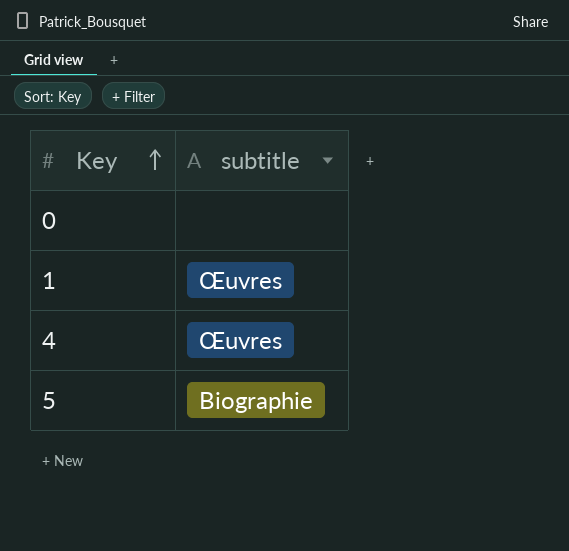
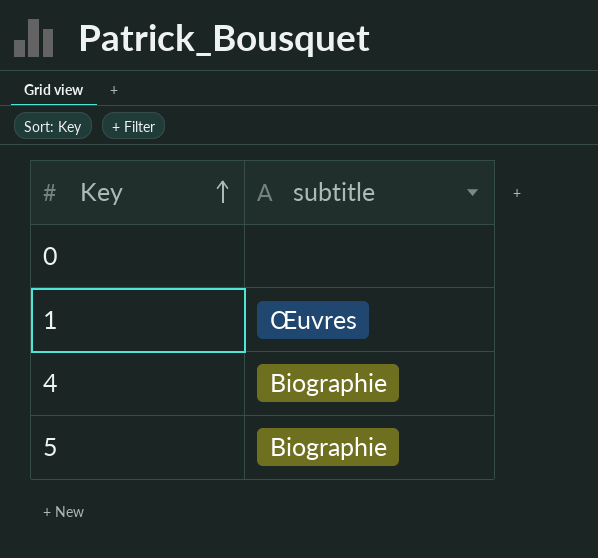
4 | subtitle: Œuvres -> Biographie

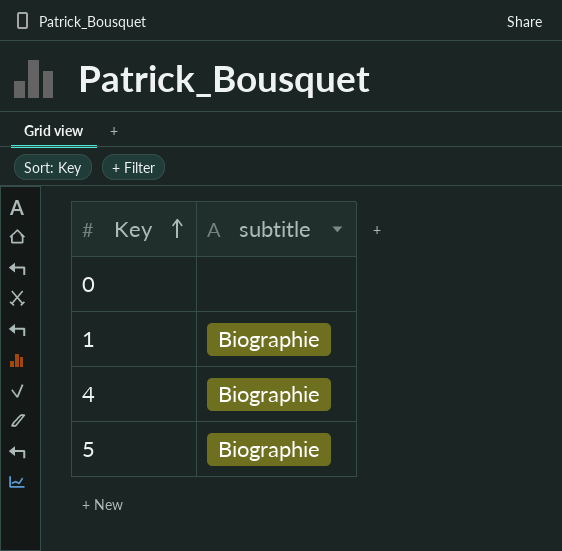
1 | subtitle: Œuvres -> Biographie

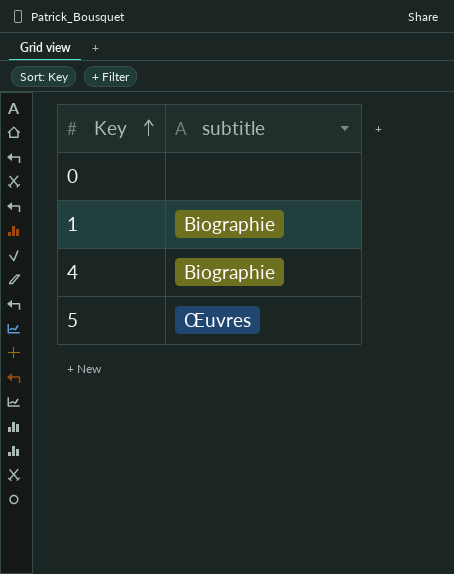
5 | subtitle: Biographie -> Œuvres

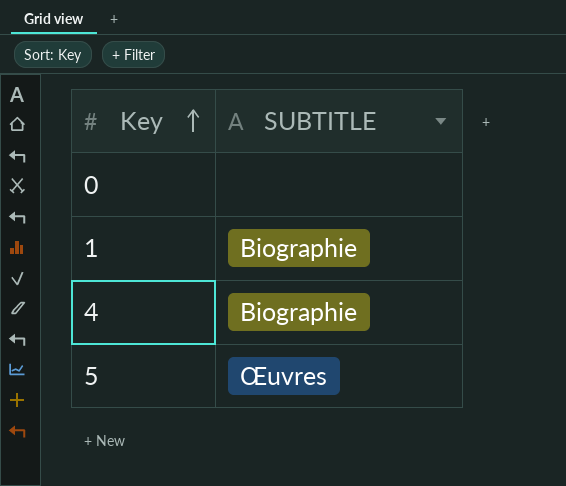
column name: subtitle -> SUBTITLE

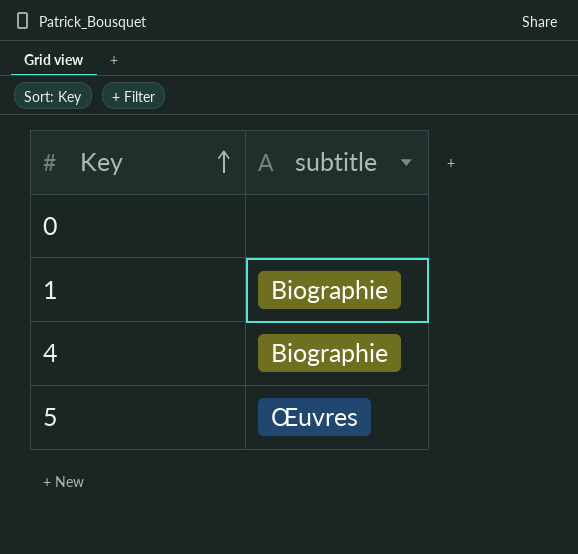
column name: SUBTITLE -> subtitle

